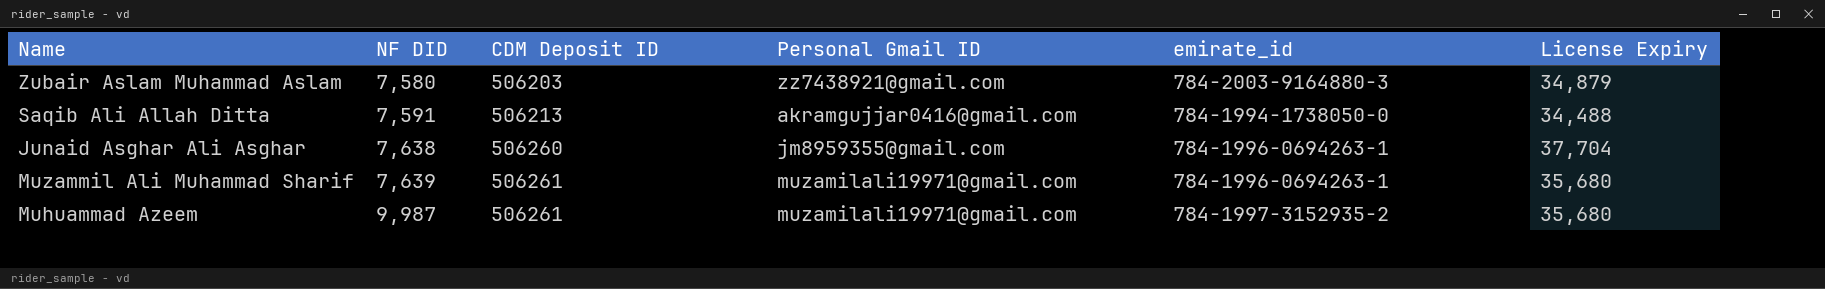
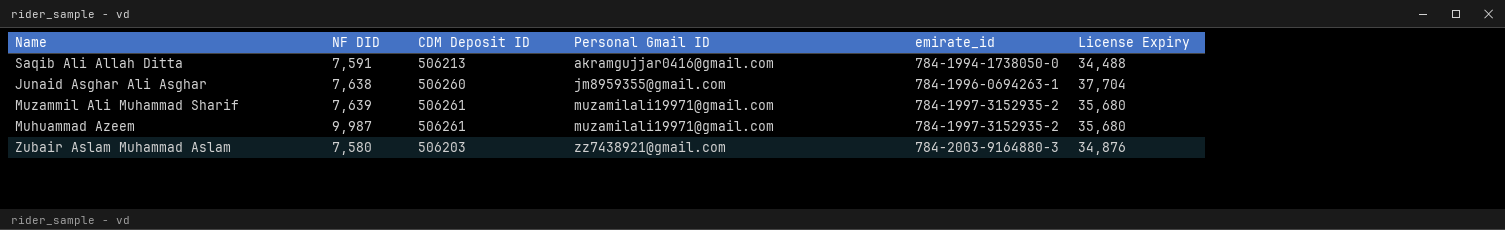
row order: NF DID ascending -> Personal Gmail ID ascending
Muzammil Ali Muhammad Sharif | emirate_id: 784-1996-0694263-1 -> 784-1997-3152935-2
Zubair Aslam Muhammad Aslam | License Expiry: 34,879 -> 34,876

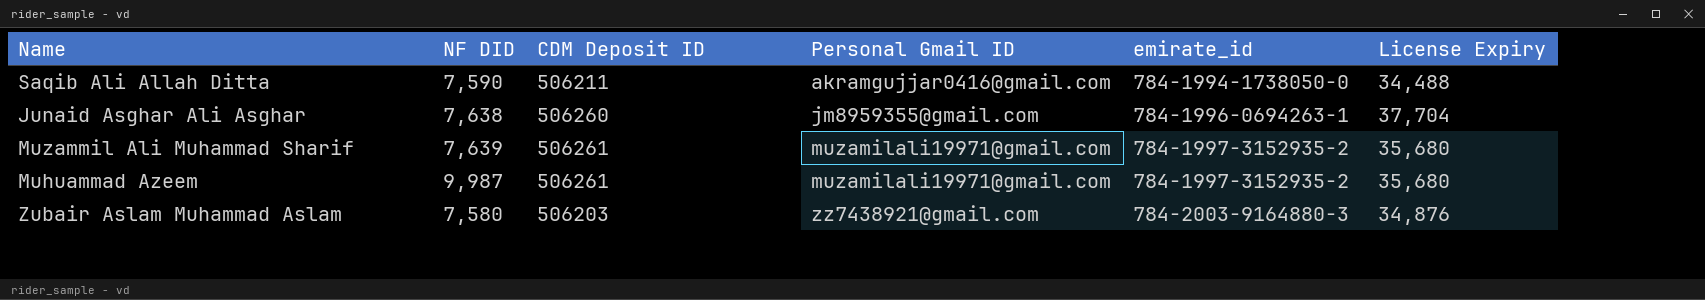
Saqib Ali Allah Ditta | NF DID: 7,591 -> 7,590
Saqib Ali Allah Ditta | CDM Deposit ID: 506213 -> 506211

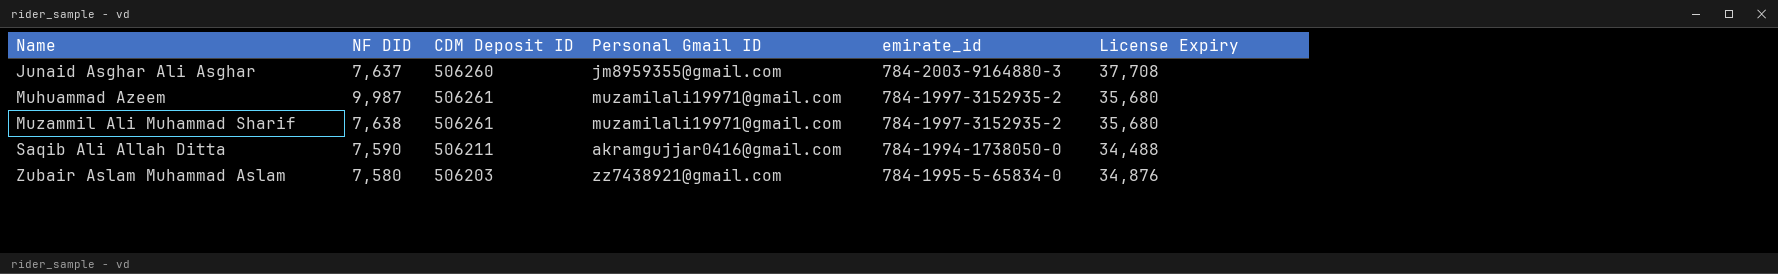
row order: Personal Gmail ID ascending -> Name ascending
Junaid Asghar Ali Asghar | NF DID: 7,638 -> 7,637
Junaid Asghar Ali Asghar | emirate_id: 784-1996-0694263-1 -> 784-2003-9164880-3
Junaid Asghar Ali Asghar | License Expiry: 37,704 -> 37,708
Muzammil Ali Muhammad Sharif | NF DID: 7,639 -> 7,638
Zubair Aslam Muhammad Aslam | emirate_id: 784-2003-9164880-3 -> 784-1995-5-65834-0

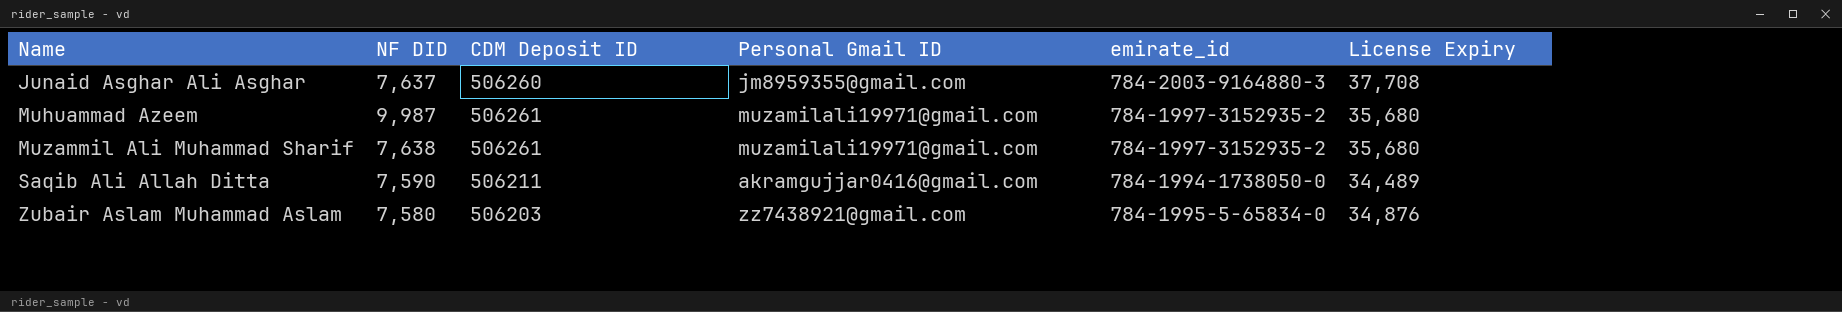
Saqib Ali Allah Ditta | License Expiry: 34,488 -> 34,489

